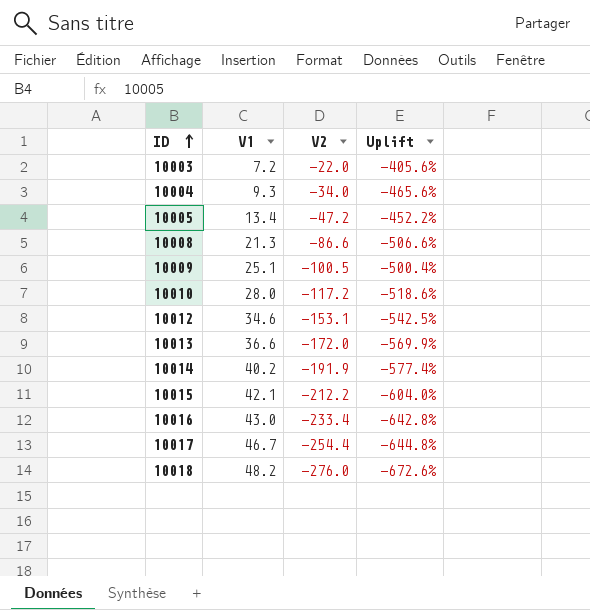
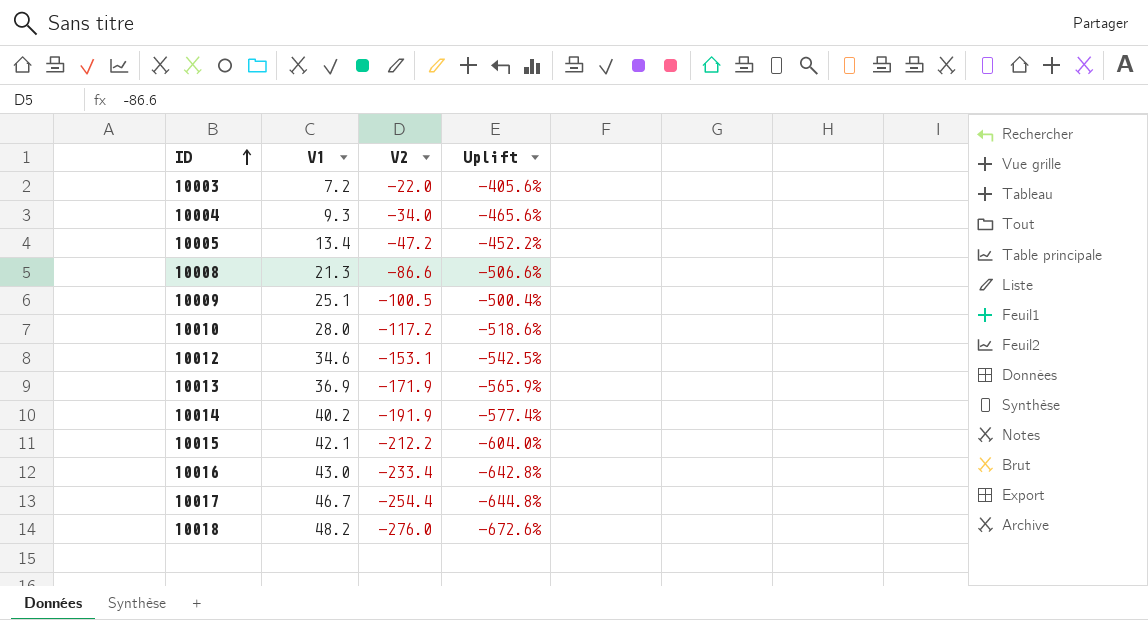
10013 | V1: 36.6 -> 36.9
10013 | V2: -172.0 -> -171.9
10013 | Uplift: -569.9% -> -565.9%

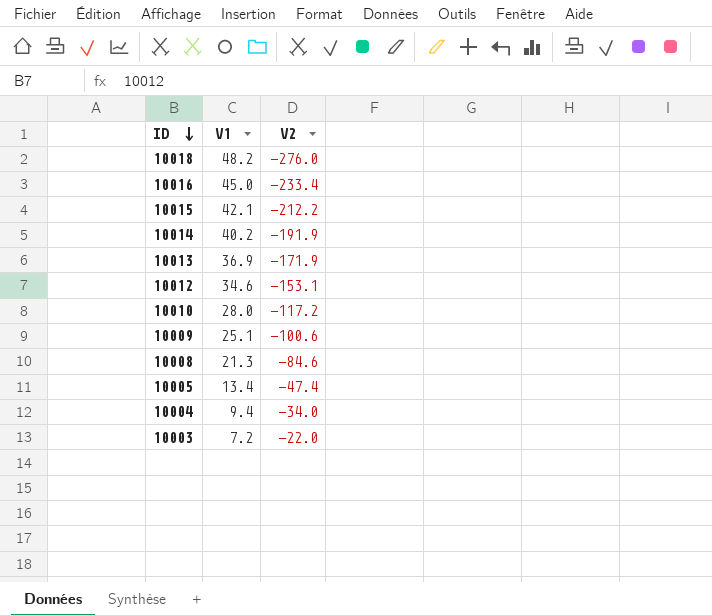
row order: ID ascending -> ID descending
column Uplift | formula: ([V2] - [V1]) / [V1] -> none
row 10017: 46.7 | -254.4 | -644.8% -> none
10016 | V1: 43.0 -> 45.0
10009 | V2: -100.5 -> -100.6
10008 | V2: -86.6 -> -84.6
10005 | V2: -47.2 -> -47.4
10004 | V1: 9.3 -> 9.4

